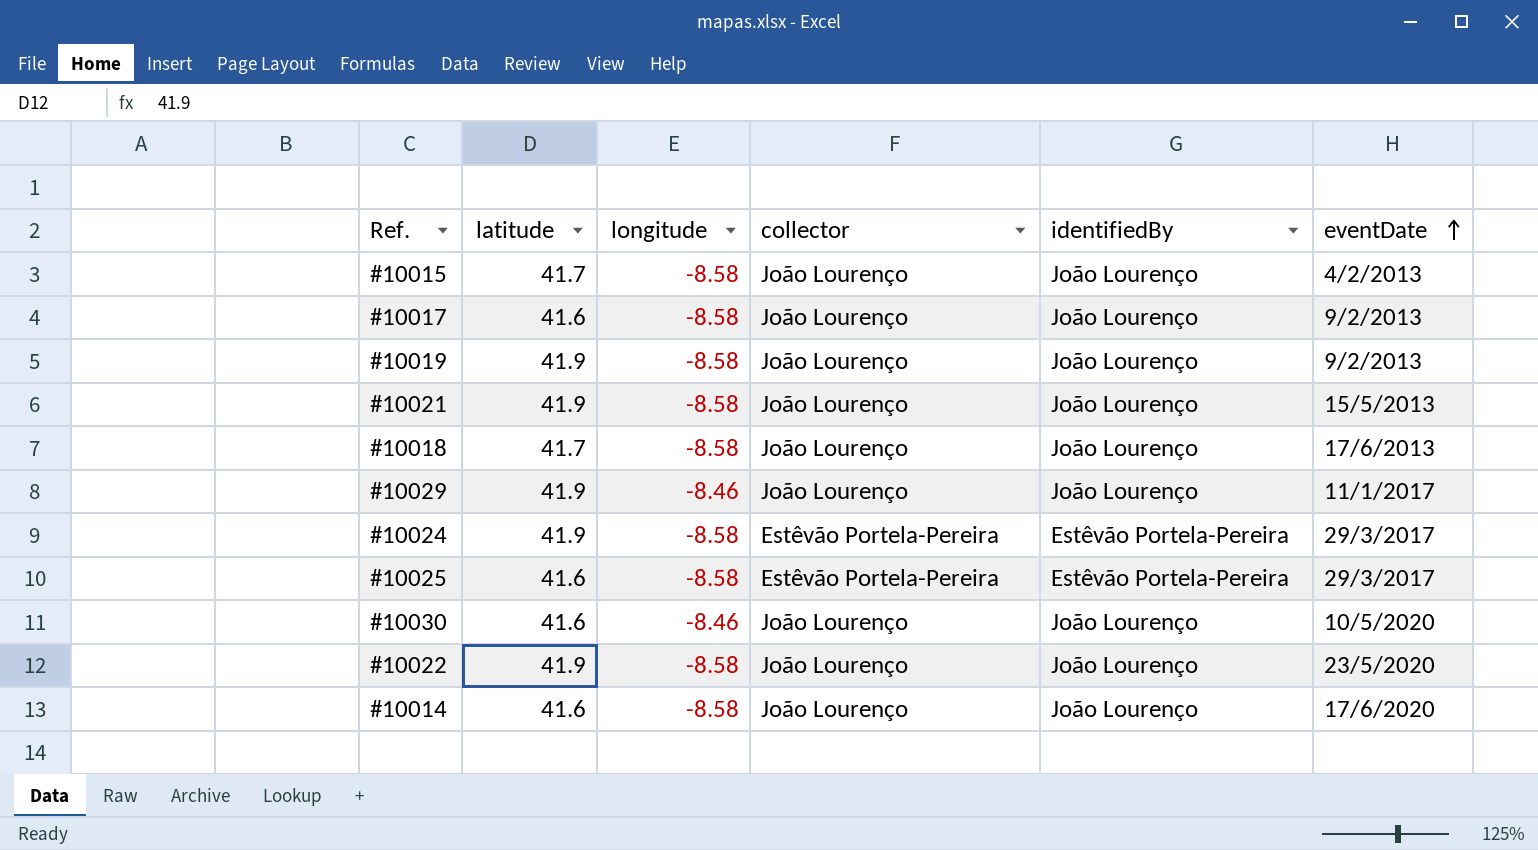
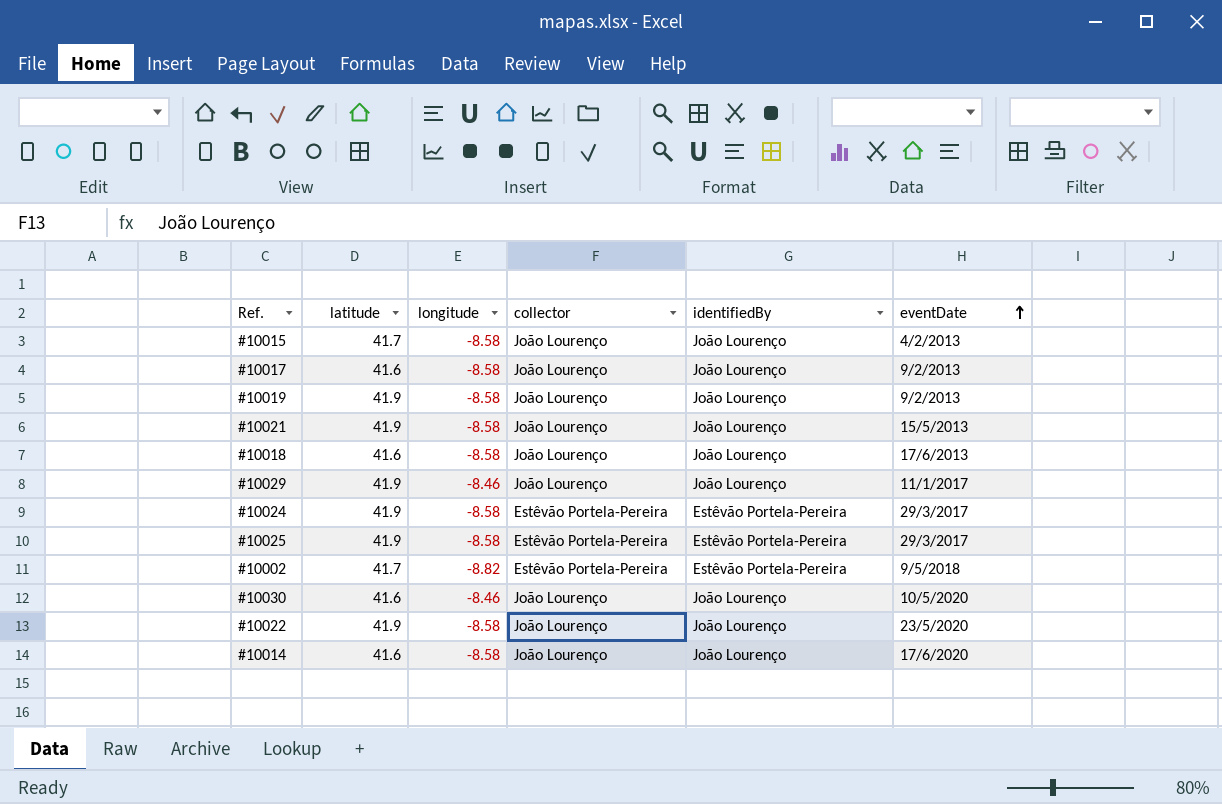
#10018 | latitude: 41.7 -> 41.6
#10025 | latitude: 41.6 -> 41.9
row #10002: none -> 41.7 | -8.82 | Estêvão Portela-Pereira | Estêvão Portela-Pereira | 9/5/2018

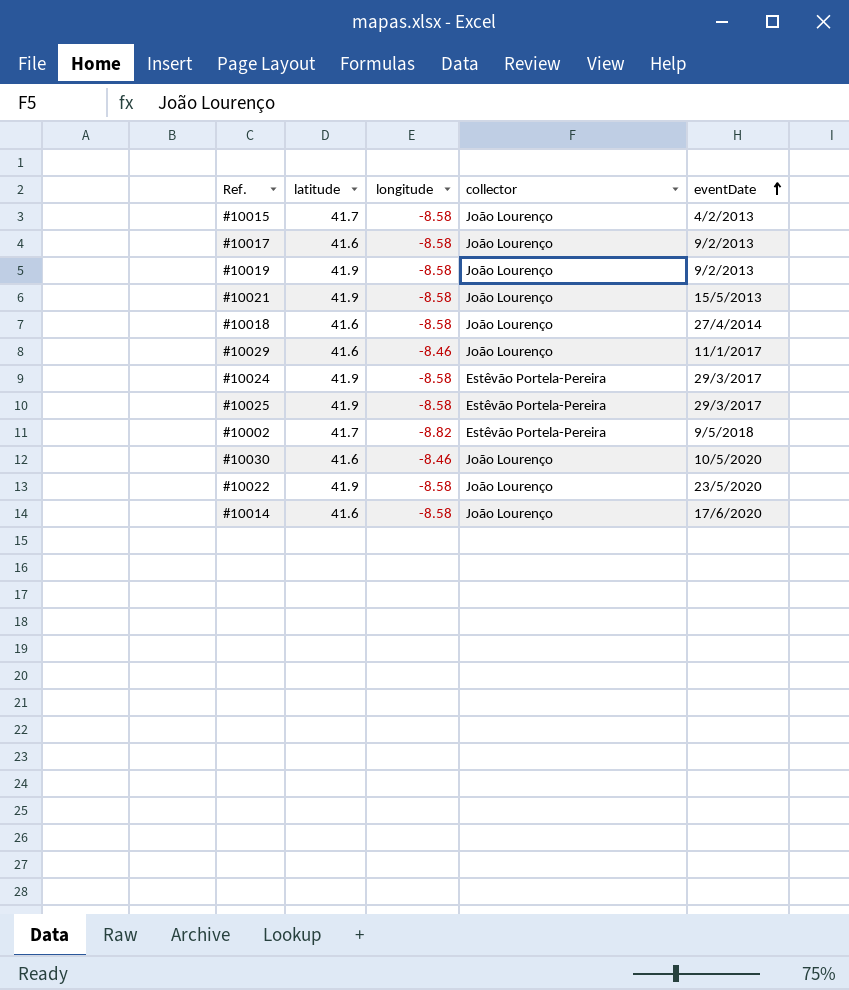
column identifiedBy | position: 5 -> none
#10018 | eventDate: 17/6/2013 -> 27/4/2014
#10029 | latitude: 41.9 -> 41.6

